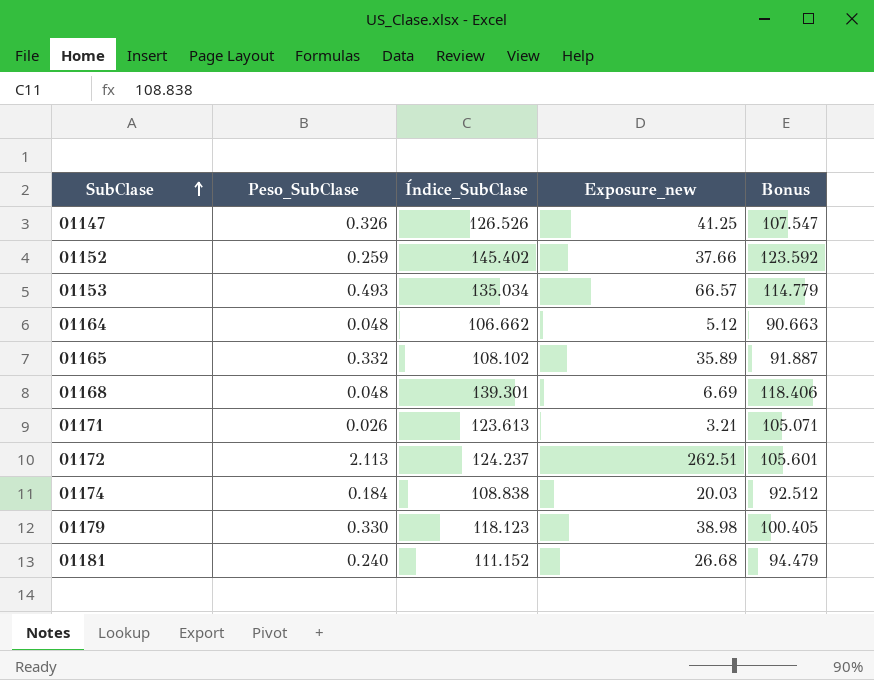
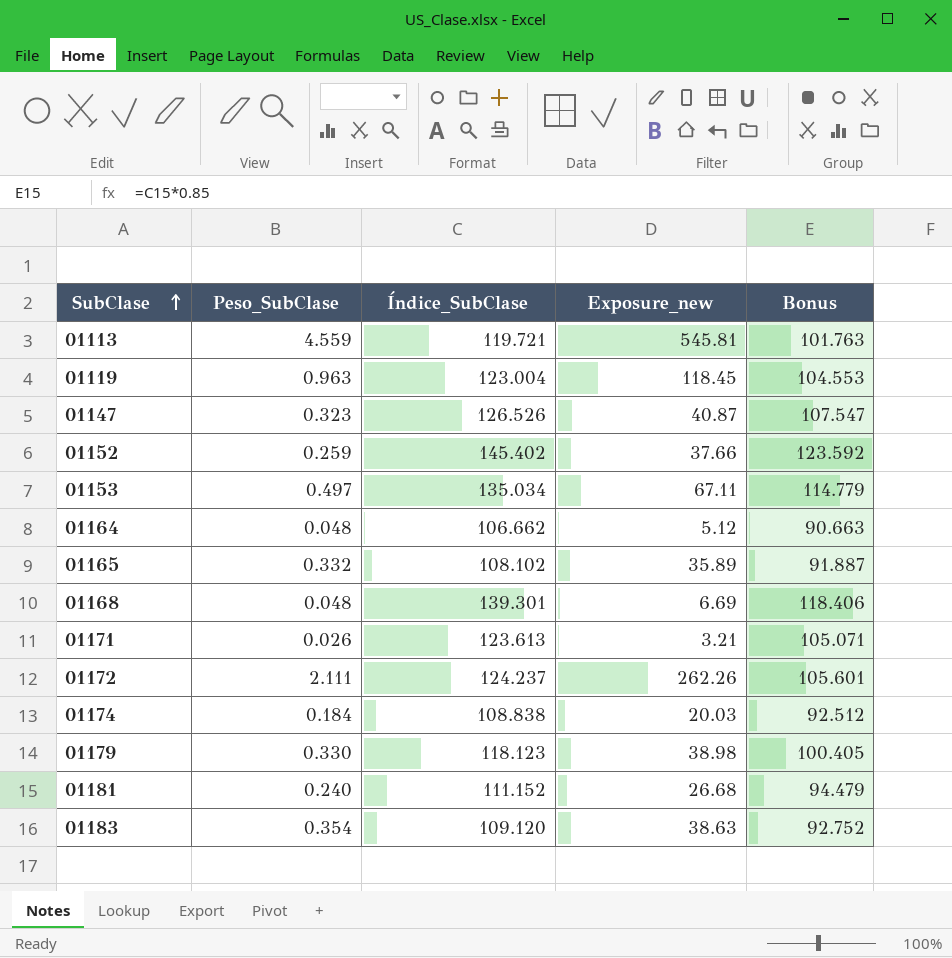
row 01113: none -> 4.559 | 119.721 | 545.81 | 101.763
row 01119: none -> 0.963 | 123.004 | 118.45 | 104.553
01147 | Peso_SubClase: 0.326 -> 0.323
01147 | Exposure_new: 41.25 -> 40.87
01153 | Peso_SubClase: 0.493 -> 0.497
01153 | Exposure_new: 66.57 -> 67.11
01172 | Peso_SubClase: 2.113 -> 2.111
01172 | Exposure_new: 262.51 -> 262.26
row 01183: none -> 0.354 | 109.120 | 38.63 | 92.752

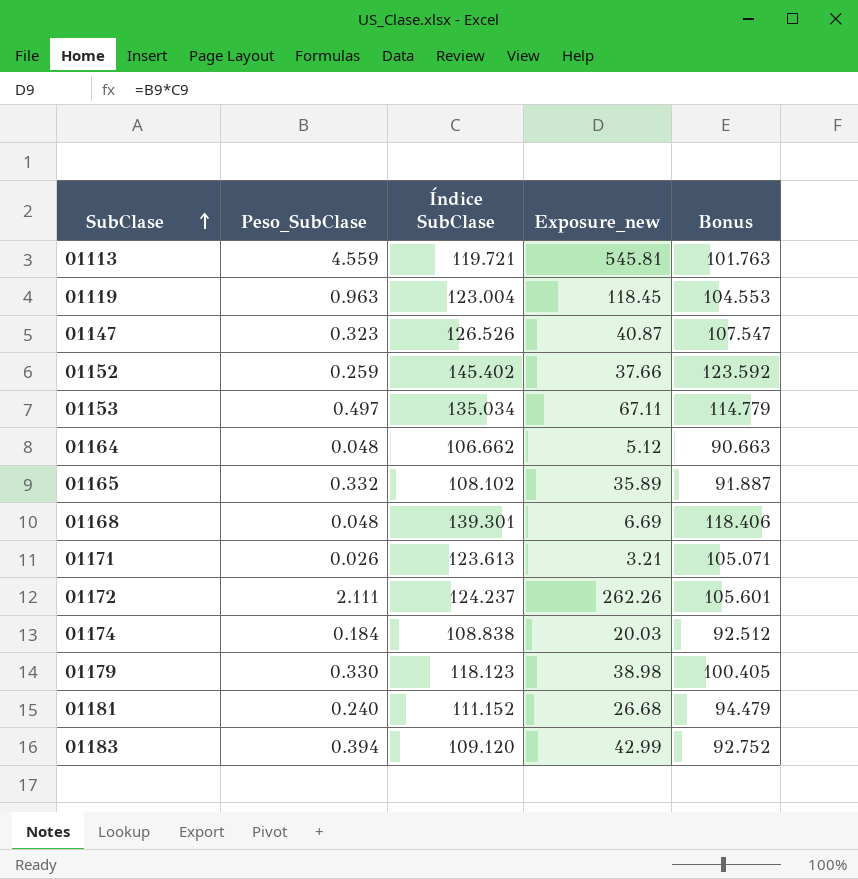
column name: Índice_SubClase -> Índice SubClase
01183 | Peso_SubClase: 0.354 -> 0.394
01183 | Exposure_new: 38.63 -> 42.99

